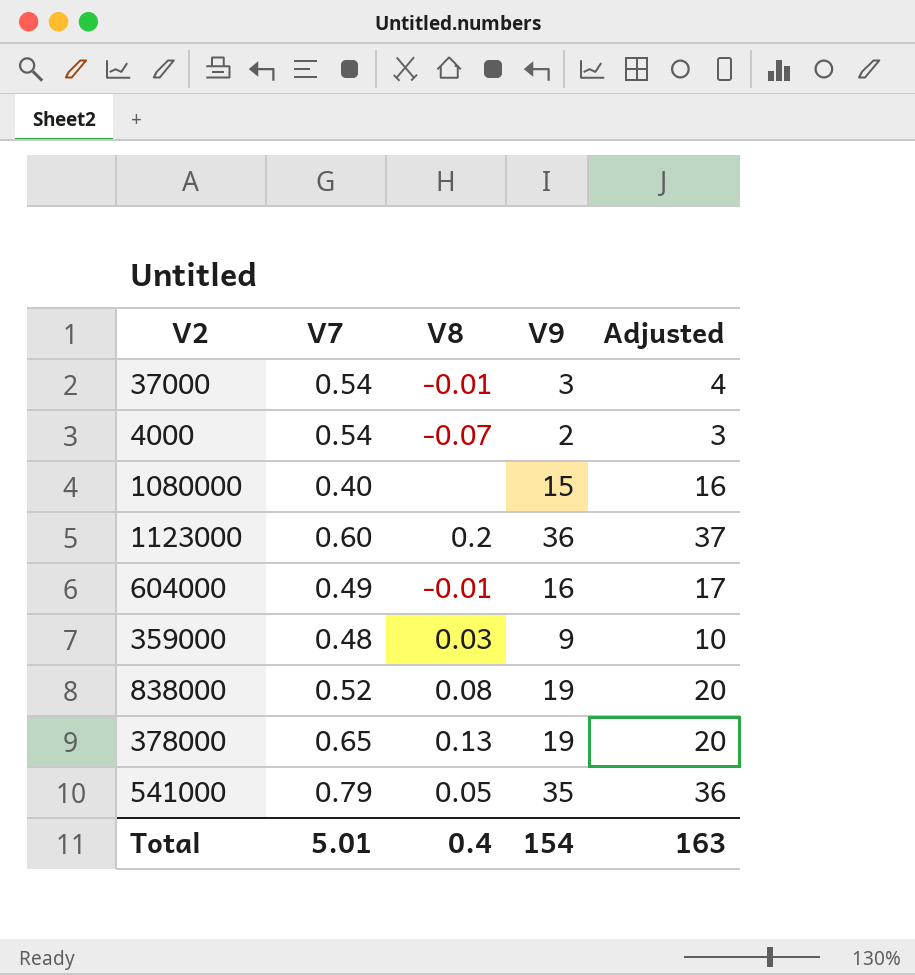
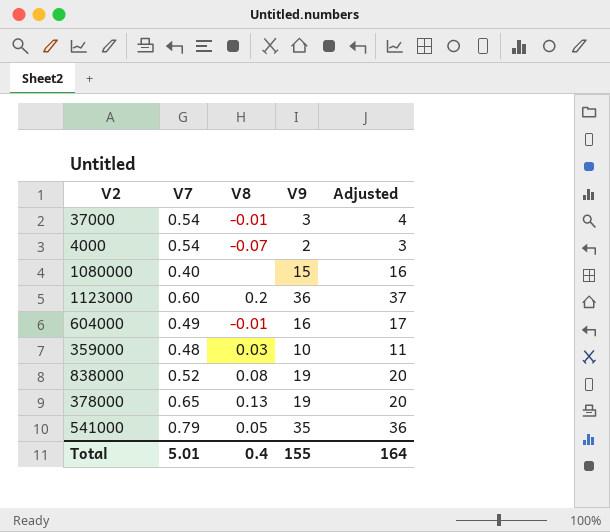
359000 | V9: 9 -> 10
359000 | Adjusted: 10 -> 11
Total | V9: 154 -> 155
Total | Adjusted: 163 -> 164

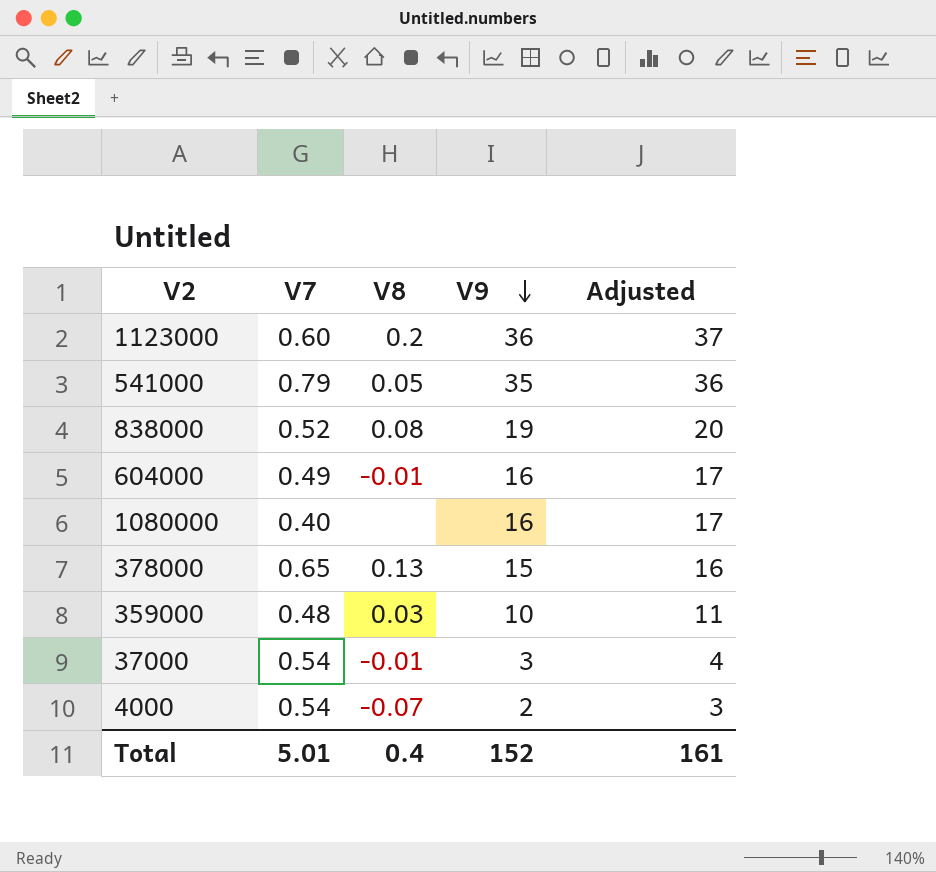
row order: none -> V9 descending
1080000 | V9: 15 -> 16
1080000 | Adjusted: 16 -> 17
378000 | V9: 19 -> 15
378000 | Adjusted: 20 -> 16
Total | V9: 155 -> 152
Total | Adjusted: 164 -> 161

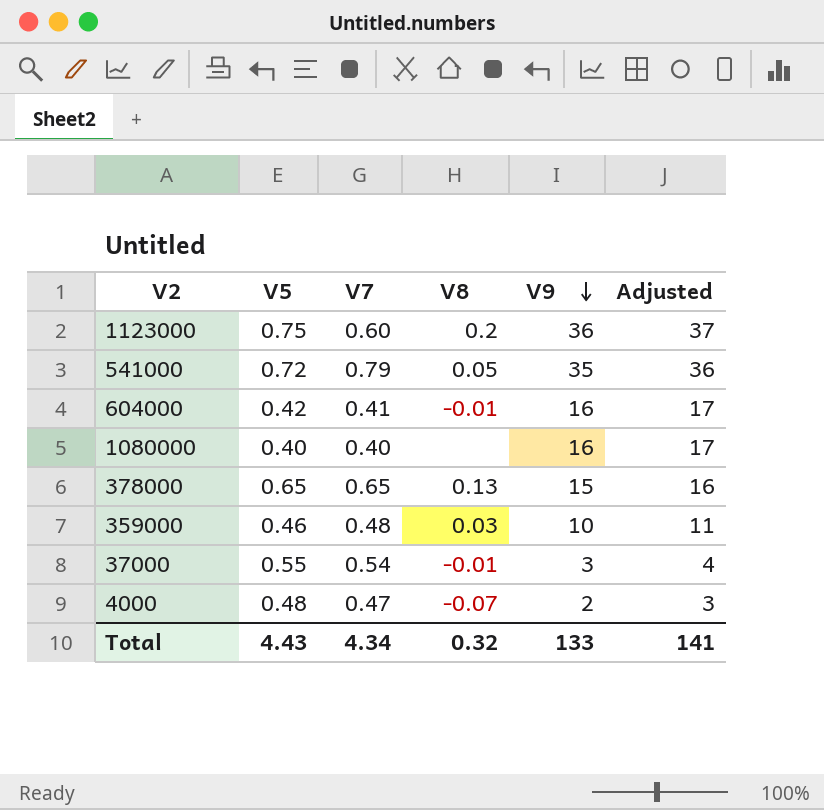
column V5 | position: none -> 2
row 838000: 0.52 | 0.08 | 19 | 20 -> none
604000 | V7: 0.49 -> 0.41
4000 | V7: 0.54 -> 0.47
Total | V7: 5.01 -> 4.34
Total | V8: 0.4 -> 0.32
Total | V9: 152 -> 133
Total | Adjusted: 161 -> 141

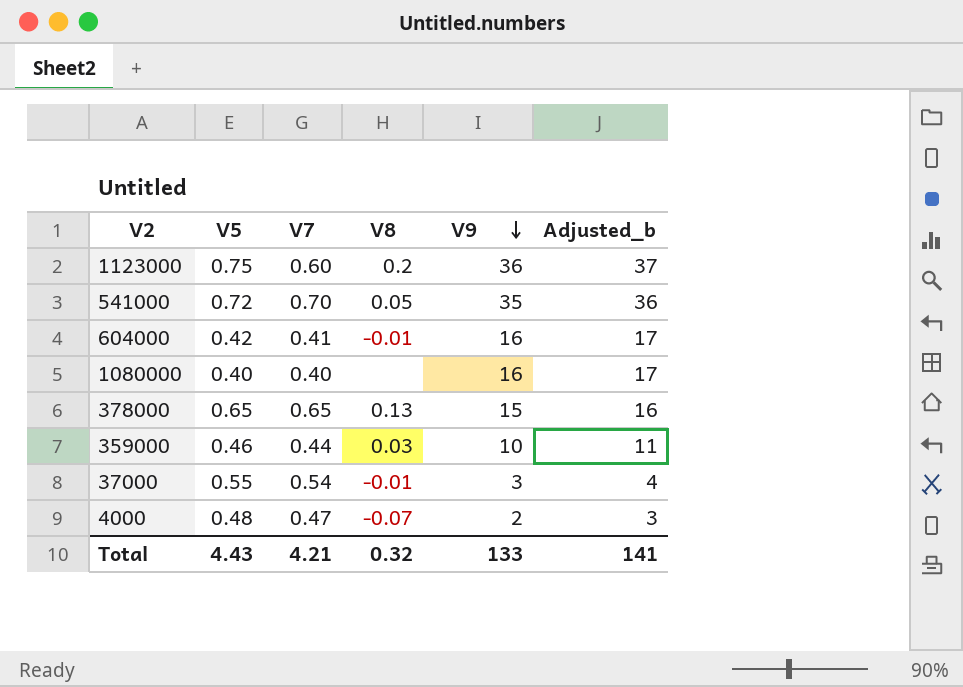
column name: Adjusted -> Adjusted_b
541000 | V7: 0.79 -> 0.70
359000 | V7: 0.48 -> 0.44
Total | V7: 4.34 -> 4.21

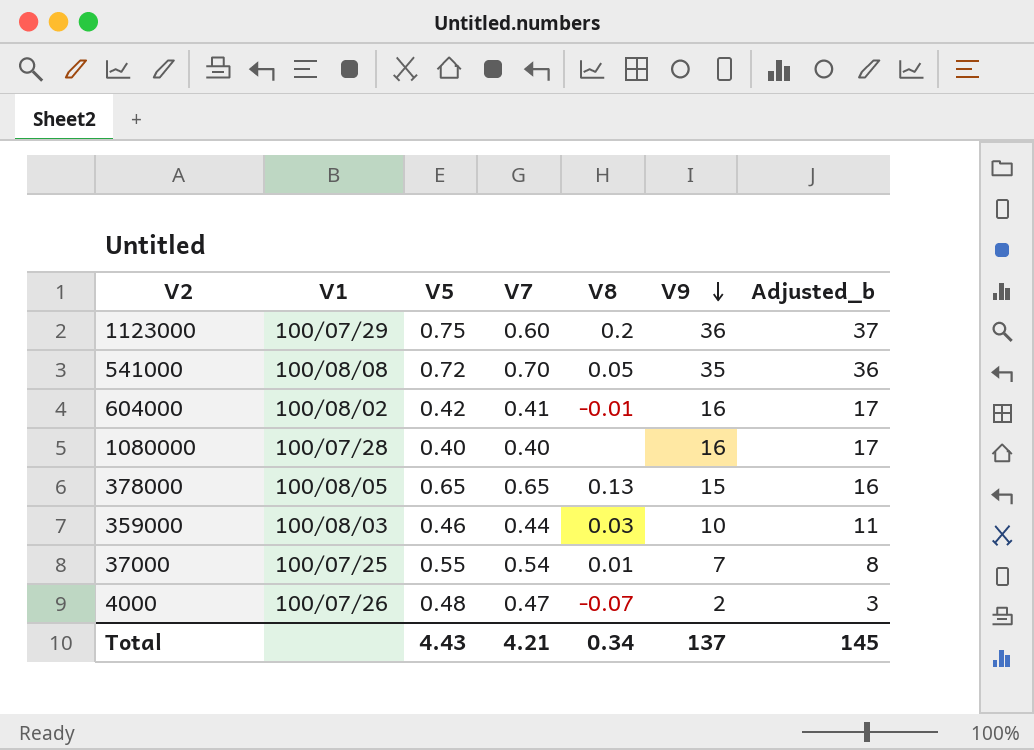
column V1 | position: none -> 2
37000 | V8: -0.01 -> 0.01
37000 | V9: 3 -> 7
37000 | Adjusted_b: 4 -> 8
Total | V8: 0.32 -> 0.34
Total | V9: 133 -> 137
Total | Adjusted_b: 141 -> 145

